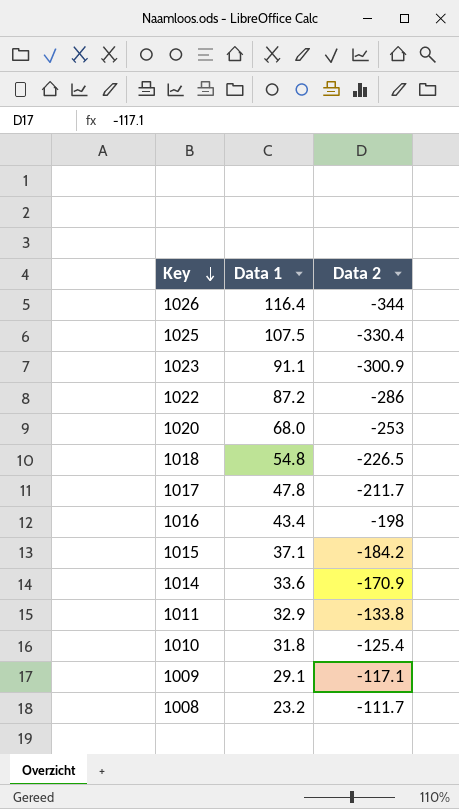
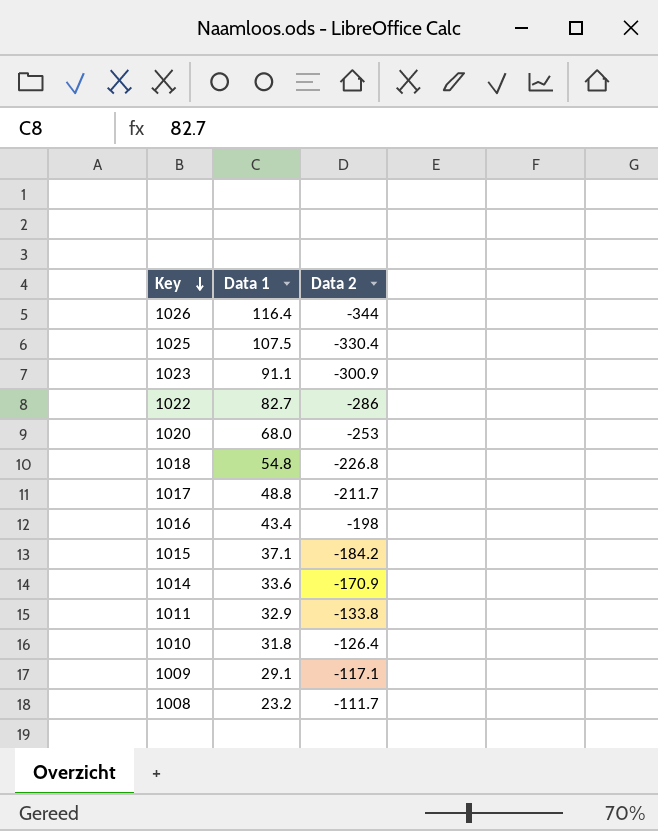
1022 | Data 1: 87.2 -> 82.7
1018 | Data 2: -226.5 -> -226.8
1017 | Data 1: 47.8 -> 48.8
1010 | Data 2: -125.4 -> -126.4

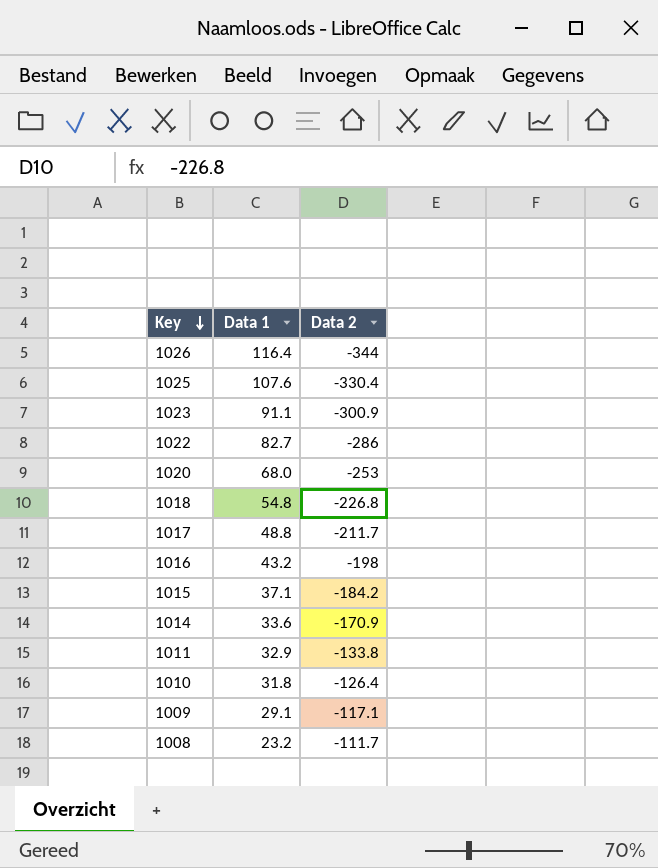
1025 | Data 1: 107.5 -> 107.6
1016 | Data 1: 43.4 -> 43.2

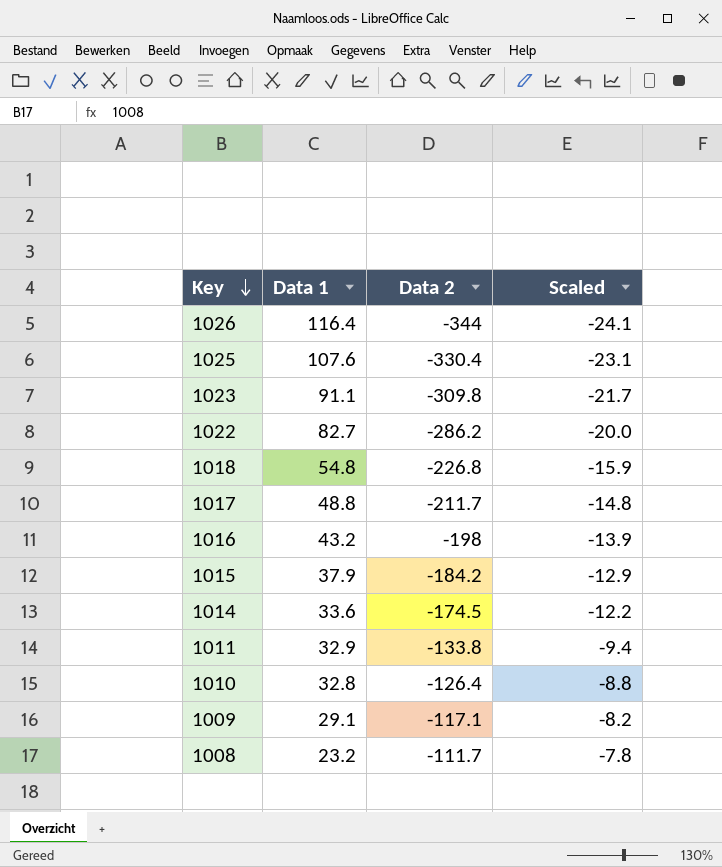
column Scaled | formula: none -> [Data 2] * 0.07
row 1020: 68.0 | -253 -> none
1023 | Data 2: -300.9 -> -309.8
1022 | Data 2: -286 -> -286.2
1015 | Data 1: 37.1 -> 37.9
1014 | Data 2: -170.9 -> -174.5
1010 | Data 1: 31.8 -> 32.8

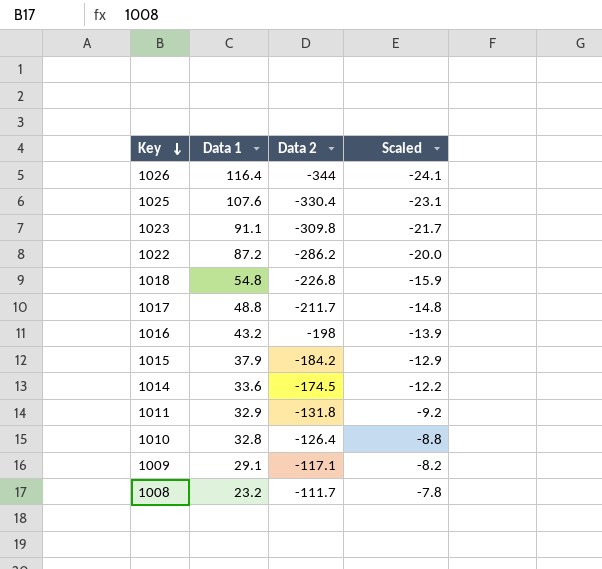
1022 | Data 1: 82.7 -> 87.2
1011 | Data 2: -133.8 -> -131.8
1011 | Scaled: -9.4 -> -9.2

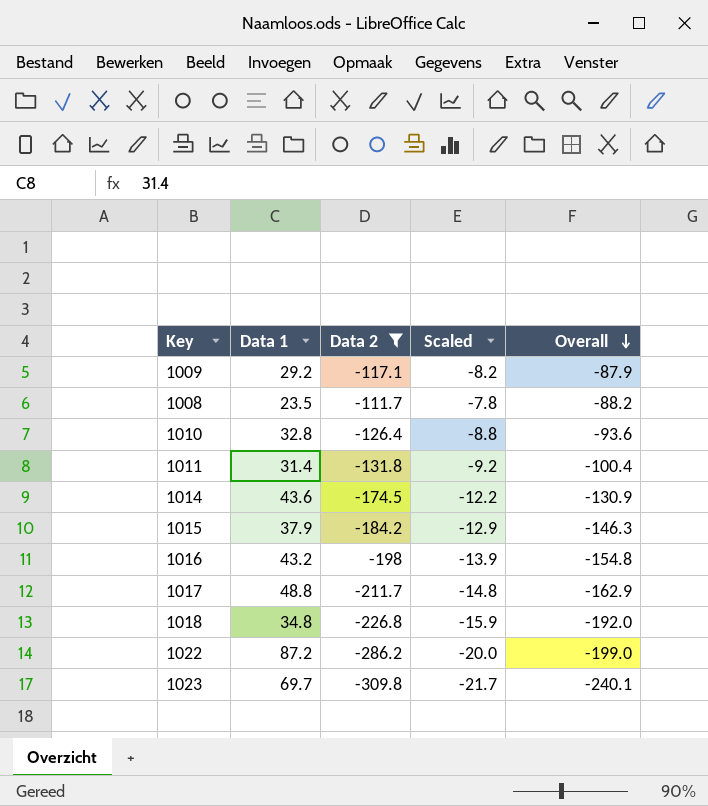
filter: none -> Data 2 >= -309.8
row order: Key descending -> Overall descending
column Overall | formula: none -> [Data 1] + [Data 2]
1009 | Data 1: 29.1 -> 29.2
1008 | Data 1: 23.2 -> 23.5
1011 | Data 1: 32.9 -> 31.4
1014 | Data 1: 33.6 -> 43.6
1018 | Data 1: 54.8 -> 34.8
1023 | Data 1: 91.1 -> 69.7

